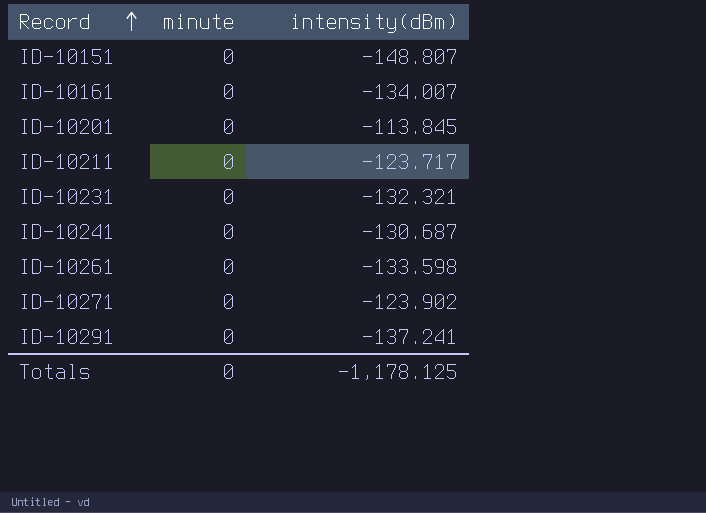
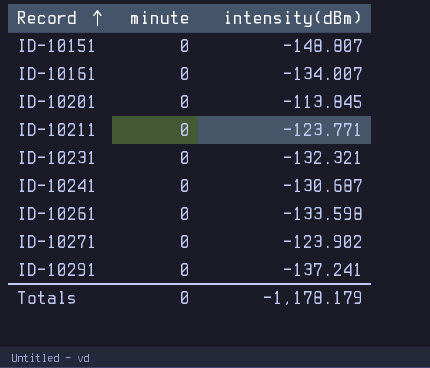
ID-10211 | intensity(dBm): -123.717 -> -123.771
Totals | intensity(dBm): -1,178.125 -> -1,178.179

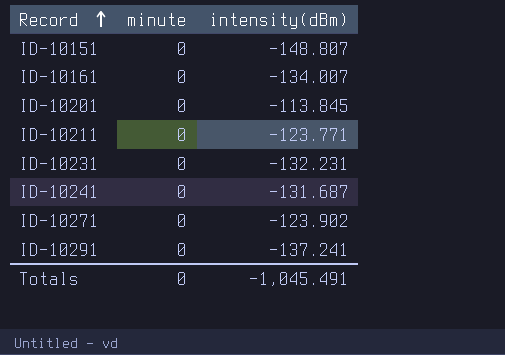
row ID-10261: 0 | -133.598 -> none
ID-10231 | intensity(dBm): -132.321 -> -132.231
ID-10241 | intensity(dBm): -130.687 -> -131.687
Totals | intensity(dBm): -1,178.179 -> -1,045.491

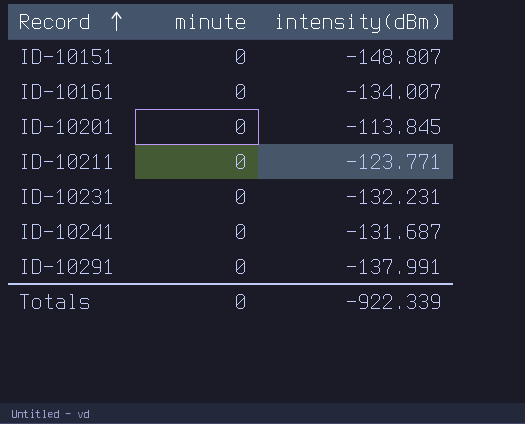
row ID-10271: 0 | -123.902 -> none
ID-10291 | intensity(dBm): -137.241 -> -137.991
Totals | intensity(dBm): -1,045.491 -> -922.339

